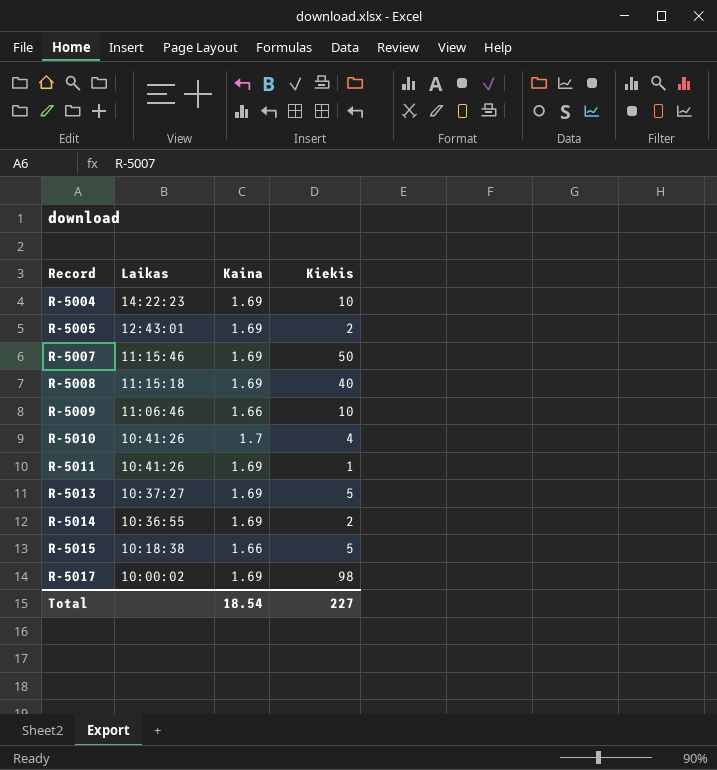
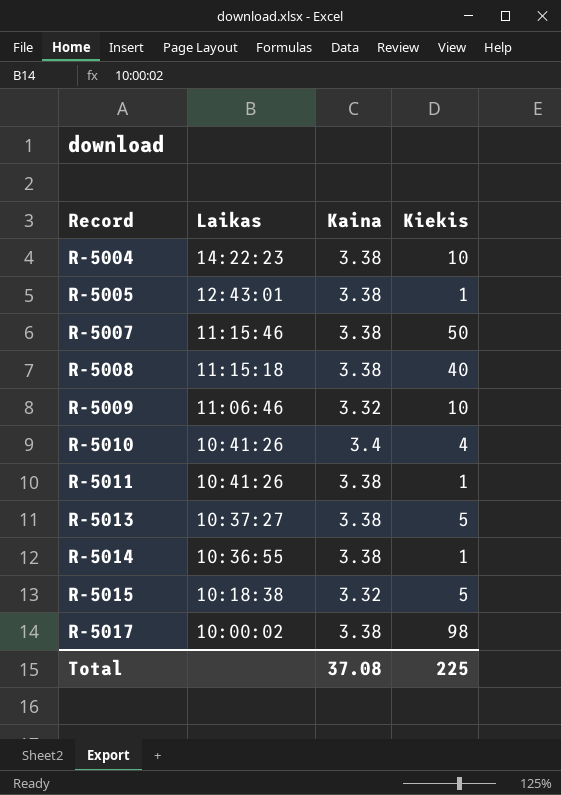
R-5004 | Kaina: 1.69 -> 3.38
R-5005 | Kaina: 1.69 -> 3.38
R-5005 | Kiekis: 2 -> 1
R-5007 | Kaina: 1.69 -> 3.38
R-5008 | Kaina: 1.69 -> 3.38
R-5009 | Kaina: 1.66 -> 3.32
R-5010 | Kaina: 1.7 -> 3.4
R-5011 | Kaina: 1.69 -> 3.38
R-5013 | Kaina: 1.69 -> 3.38
R-5014 | Kaina: 1.69 -> 3.38
R-5014 | Kiekis: 2 -> 1
R-5015 | Kaina: 1.66 -> 3.32
R-5017 | Kaina: 1.69 -> 3.38
Total | Kaina: 18.54 -> 37.08
Total | Kiekis: 227 -> 225

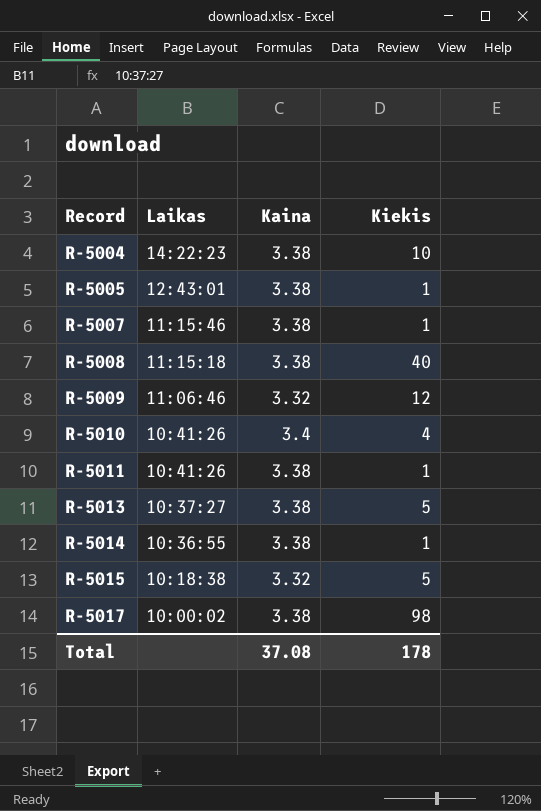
R-5007 | Kiekis: 50 -> 1
R-5009 | Kiekis: 10 -> 12
Total | Kiekis: 225 -> 178

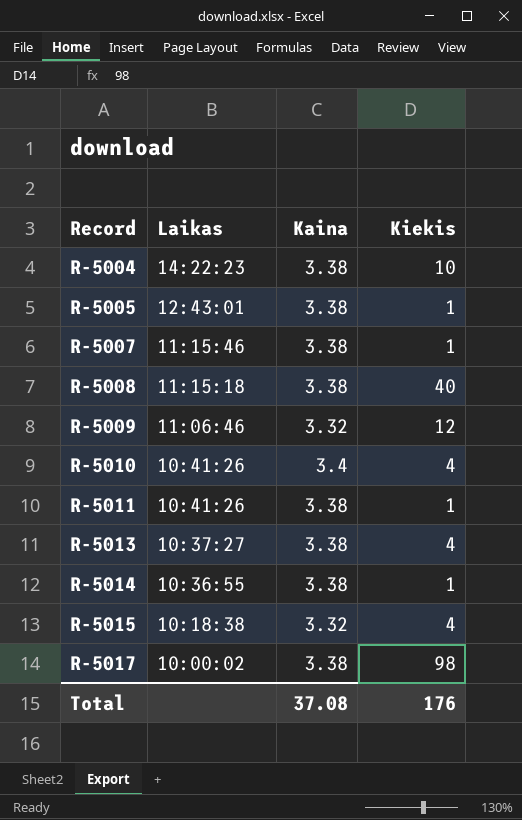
R-5013 | Kiekis: 5 -> 4
R-5015 | Kiekis: 5 -> 4
Total | Kiekis: 178 -> 176

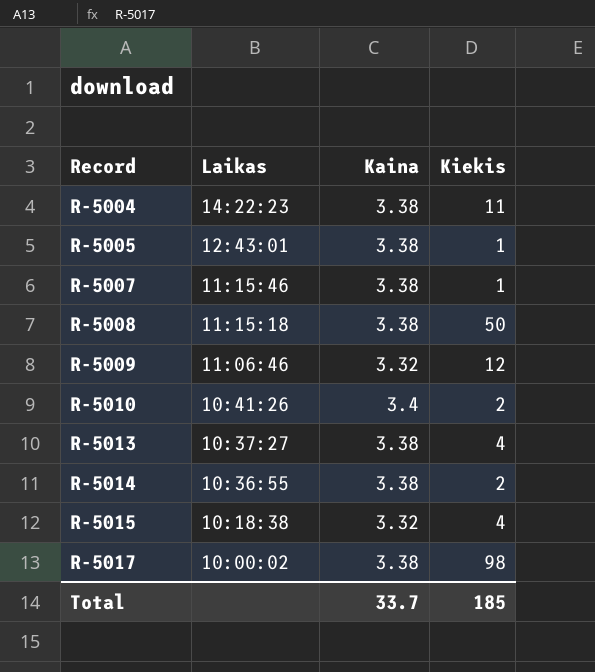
row R-5011: 10:41:26 | 3.38 | 1 -> none
R-5004 | Kiekis: 10 -> 11
R-5008 | Kiekis: 40 -> 50
R-5010 | Kiekis: 4 -> 2
R-5014 | Kiekis: 1 -> 2
Total | Kaina: 37.08 -> 33.7
Total | Kiekis: 176 -> 185

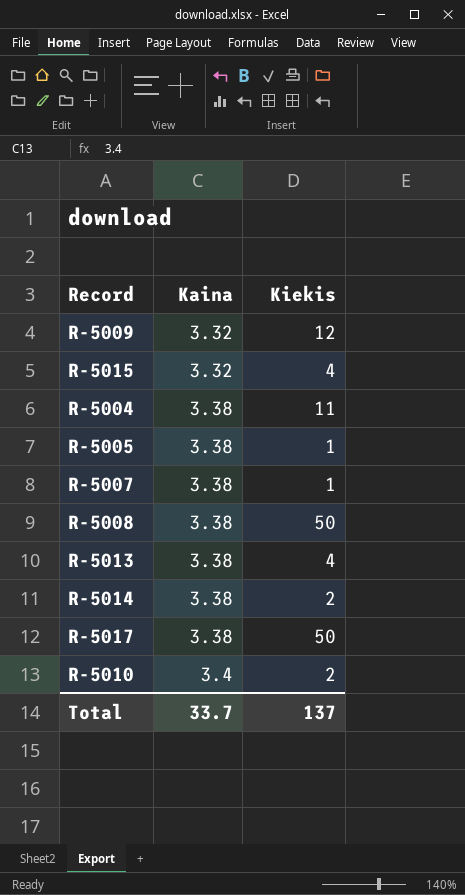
row order: Record ascending -> Kaina ascending
column Laikas | position: 2 -> none
R-5017 | Kiekis: 98 -> 50
Total | Kiekis: 185 -> 137

